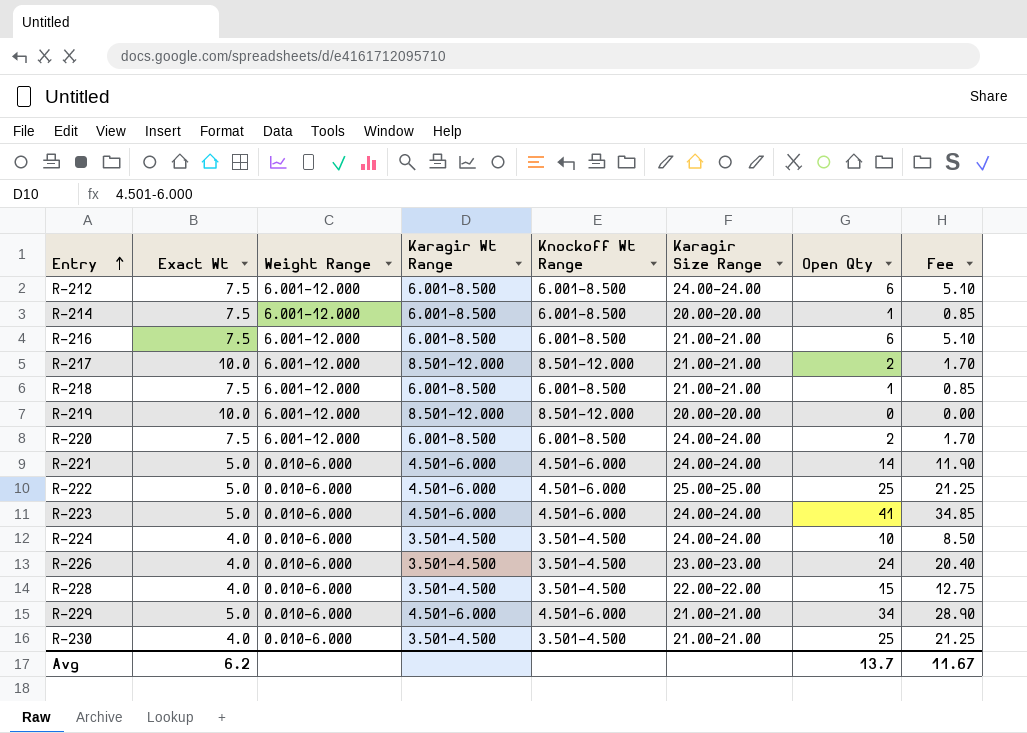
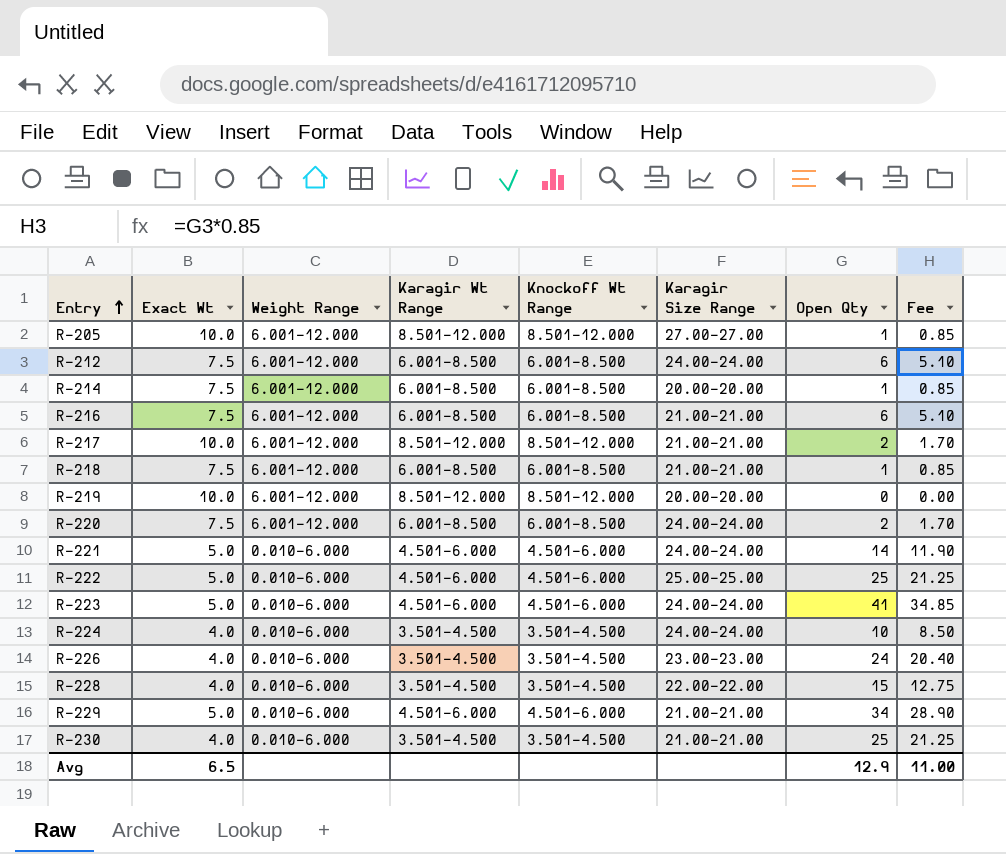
row R-205: none -> 10.0 | 6.001-12.000 | 8.501-12.000 | 8.501-12.000 | 27.00-27.00 | 1 | 0.85
Avg | Exact Wt: 6.2 -> 6.5
Avg | Open Qty: 13.7 -> 12.9
Avg | Fee: 11.67 -> 11.00

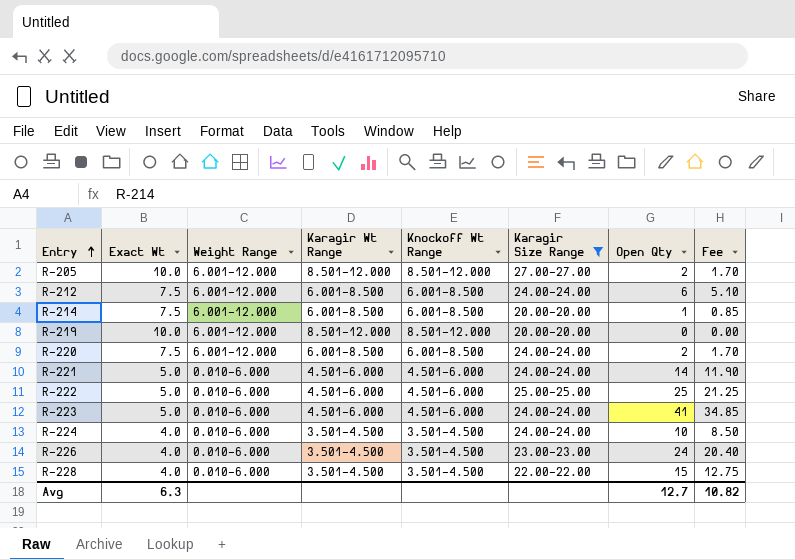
filter: none -> Karagir Size Range != 21.00-21.00
R-205 | Open Qty: 1 -> 2
R-205 | Fee: 0.85 -> 1.70
Avg | Exact Wt: 6.5 -> 6.3
Avg | Open Qty: 12.9 -> 12.7
Avg | Fee: 11.00 -> 10.82

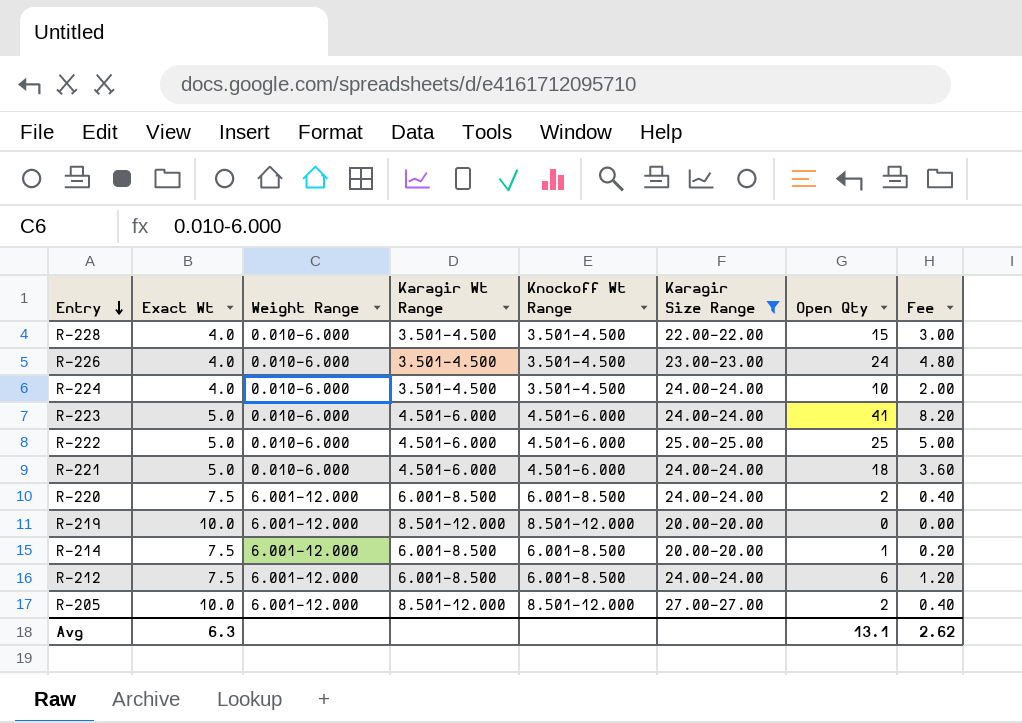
row order: Entry ascending -> Entry descending
column Fee | formula: [Open Qty] * 0.85 -> [Open Qty] * 0.2
R-221 | Open Qty: 14 -> 18
Avg | Open Qty: 12.7 -> 13.1
Avg | Fee: 10.82 -> 2.62

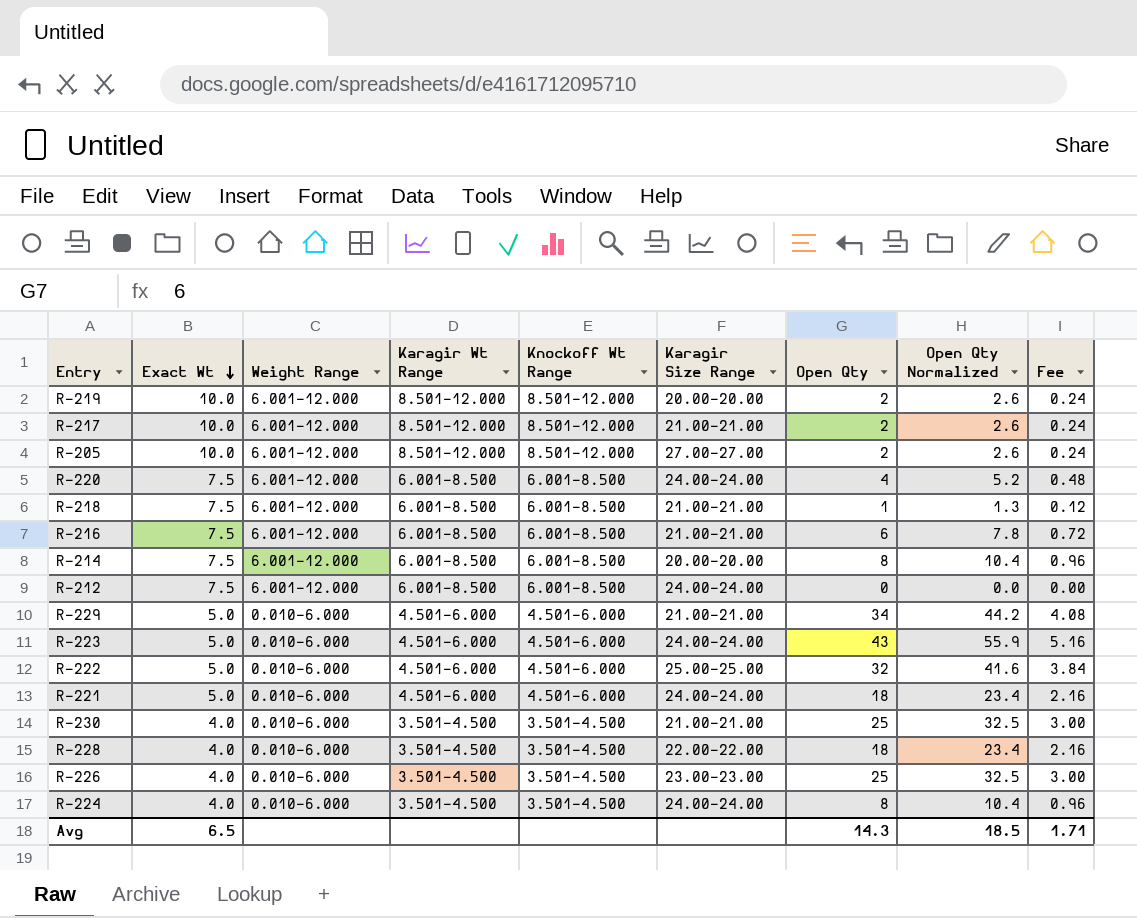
filter: Karagir Size Range != 21.00-21.00 -> none
row order: Entry descending -> Exact Wt descending
column Open Qty Normalized | formula: none -> [Open Qty] * 1.3
column Fee | formula: [Open Qty] * 0.2 -> [Open Qty] * 0.12
R-219 | Open Qty: 0 -> 2
R-220 | Open Qty: 2 -> 4
R-214 | Open Qty: 1 -> 8
R-212 | Open Qty: 6 -> 0
R-223 | Open Qty: 41 -> 43
R-222 | Open Qty: 25 -> 32
R-228 | Open Qty: 15 -> 18
R-226 | Open Qty: 24 -> 25
R-224 | Open Qty: 10 -> 8
Avg | Exact Wt: 6.3 -> 6.5
Avg | Open Qty: 13.1 -> 14.3
Avg | Fee: 2.62 -> 1.71

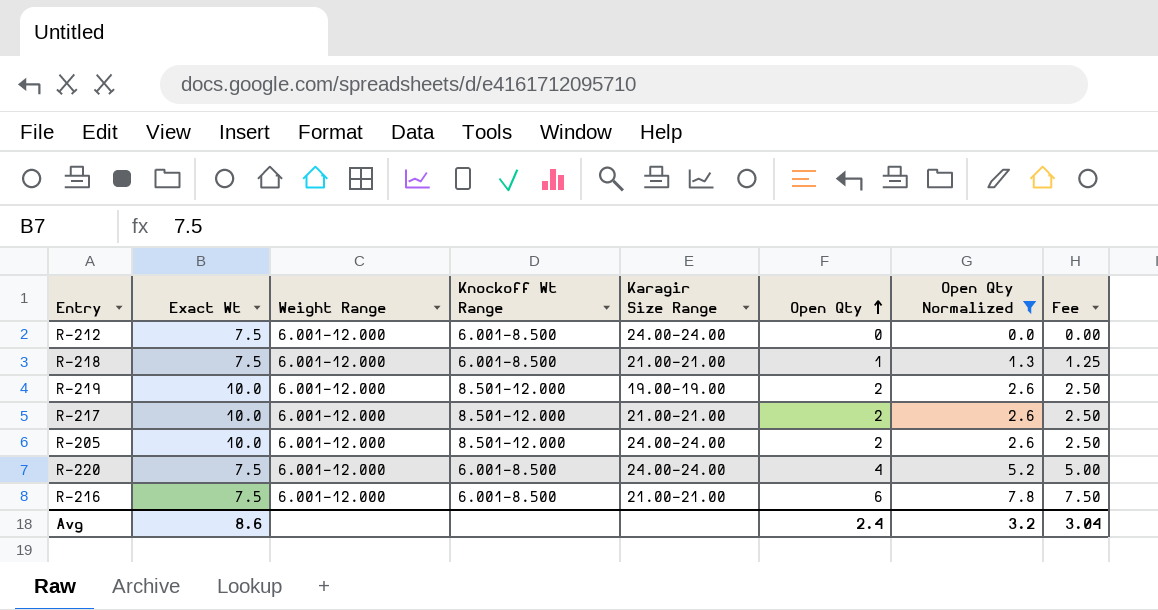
filter: none -> Open Qty Normalized <= 7.8
row order: Exact Wt descending -> Open Qty ascending
column Karagir Wt Range | position: 4 -> none
column Fee | formula: [Open Qty] * 0.12 -> [Open Qty] * 1.25
R-219 | Karagir Size Range: 20.00-20.00 -> 19.00-19.00
R-205 | Karagir Size Range: 27.00-27.00 -> 24.00-24.00
Avg | Exact Wt: 6.5 -> 8.6
Avg | Open Qty: 14.3 -> 2.4
Avg | Open Qty Normalized: 18.5 -> 3.2
Avg | Fee: 1.71 -> 3.04

